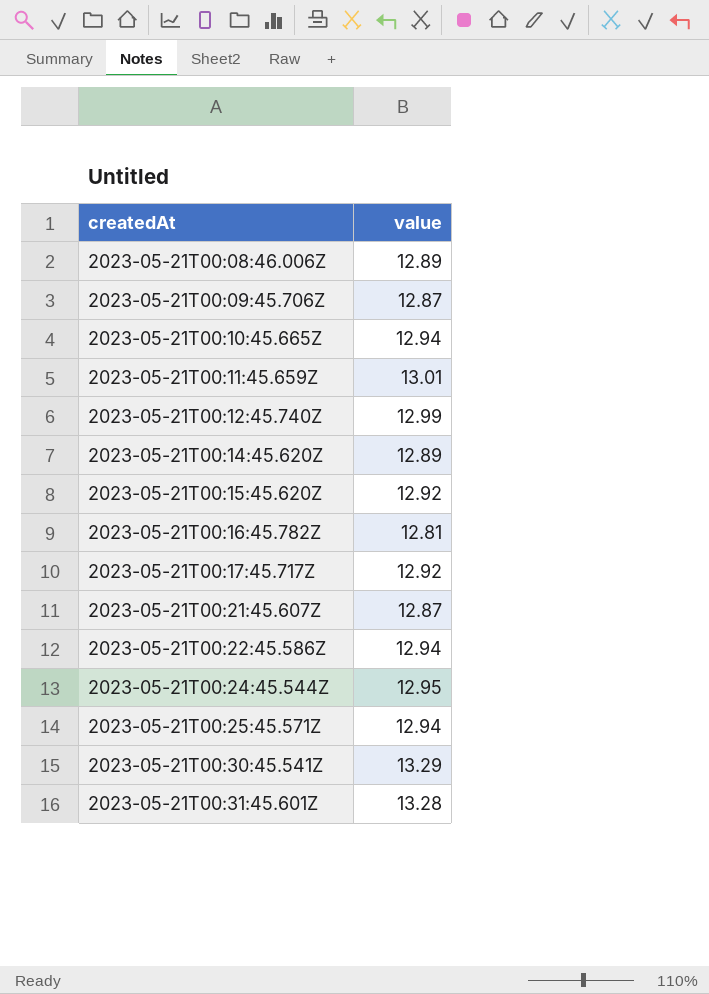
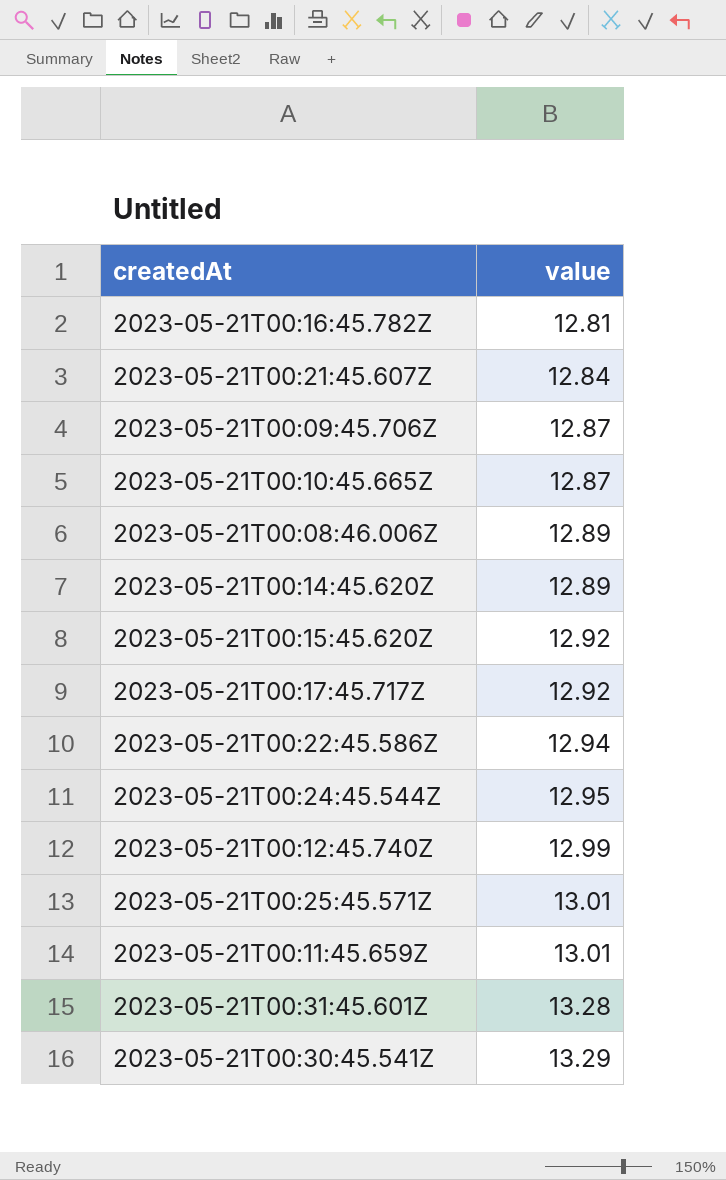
row order: createdAt ascending -> value ascending
2023-05-21T00:21:45.607Z | value: 12.87 -> 12.84
2023-05-21T00:10:45.665Z | value: 12.94 -> 12.87
2023-05-21T00:25:45.571Z | value: 12.94 -> 13.01

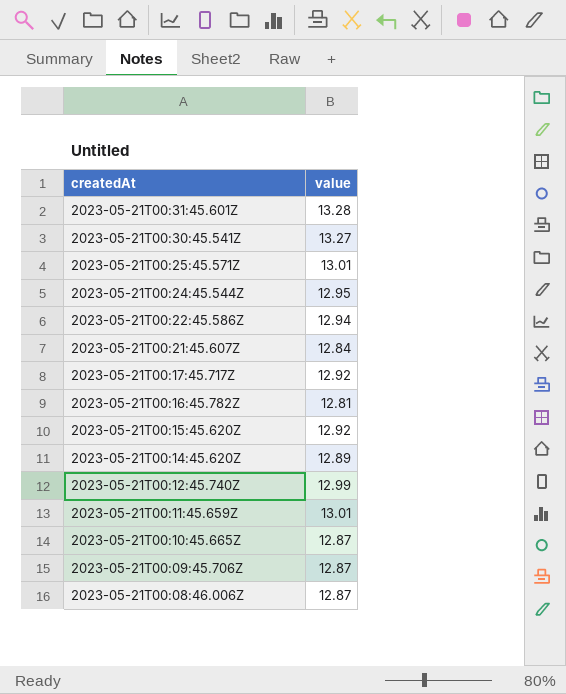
row order: value ascending -> createdAt descending
2023-05-21T00:30:45.541Z | value: 13.29 -> 13.27
2023-05-21T00:08:46.006Z | value: 12.89 -> 12.87

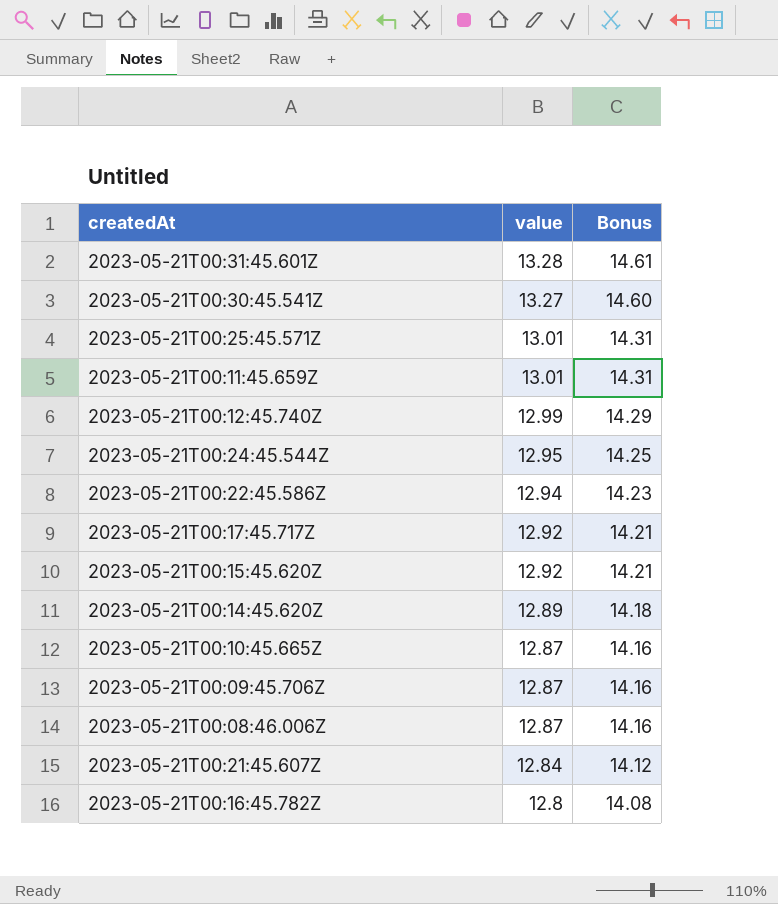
row order: createdAt descending -> value descending
column Bonus | formula: none -> [value] * 1.1
2023-05-21T00:16:45.782Z | value: 12.81 -> 12.8

